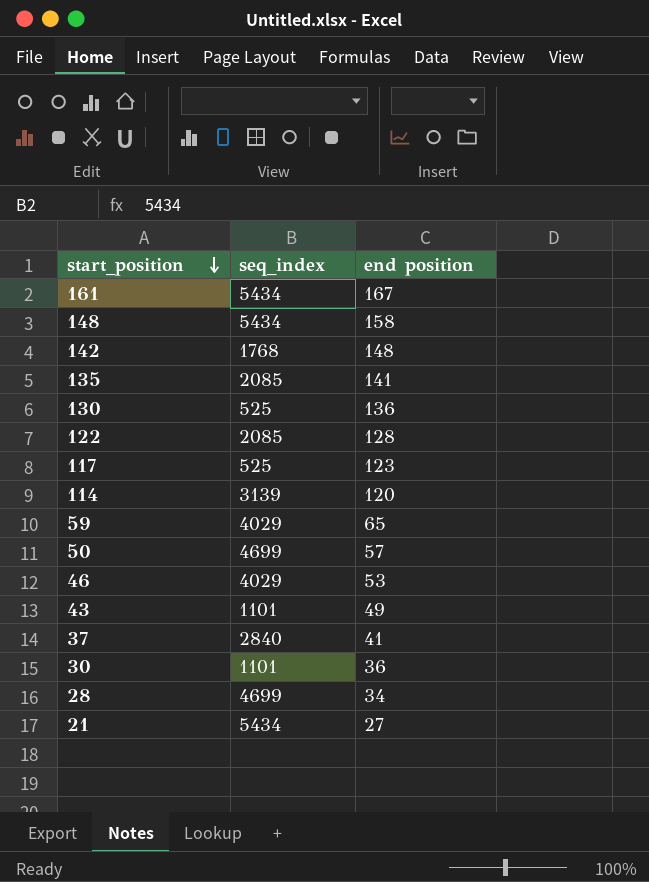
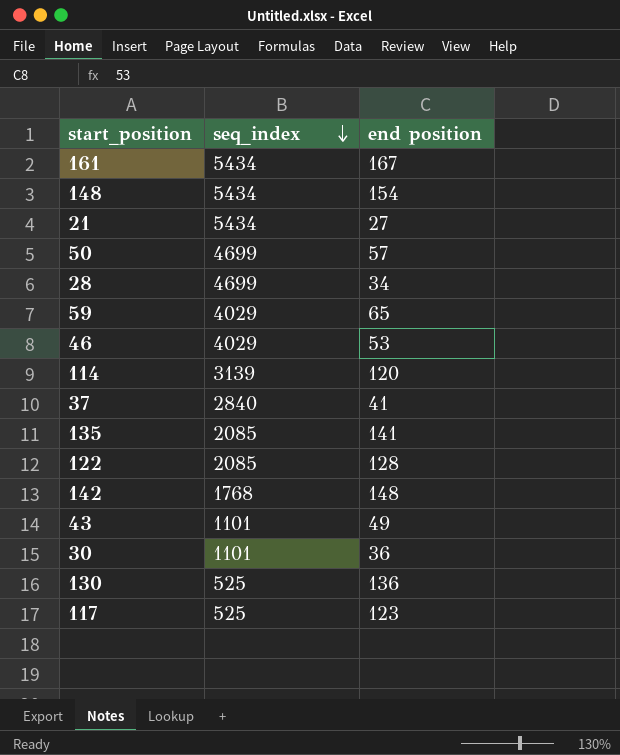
row order: start_position descending -> seq_index descending
148 | end position: 158 -> 154

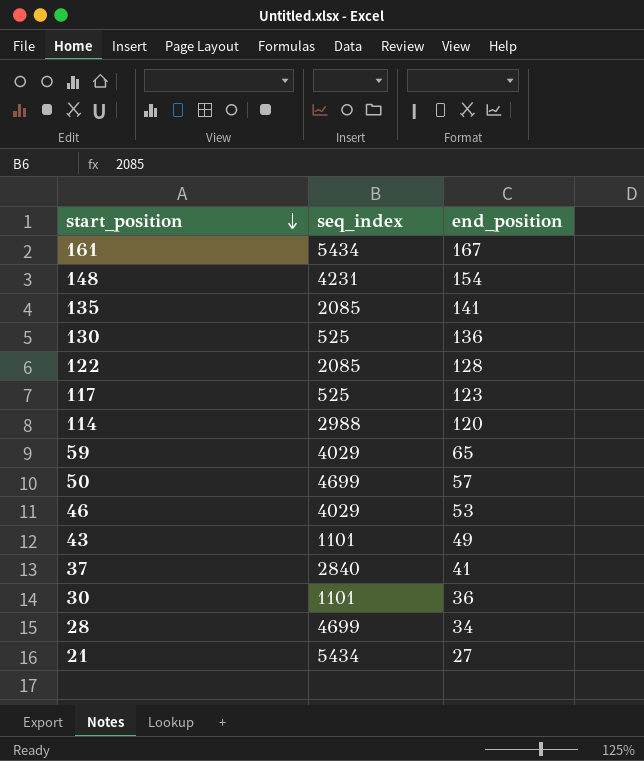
row order: seq_index descending -> start_position descending
column name: end position -> end_position
row 142: 1768 | 148 -> none
148 | seq_index: 5434 -> 4231
114 | seq_index: 3139 -> 2988

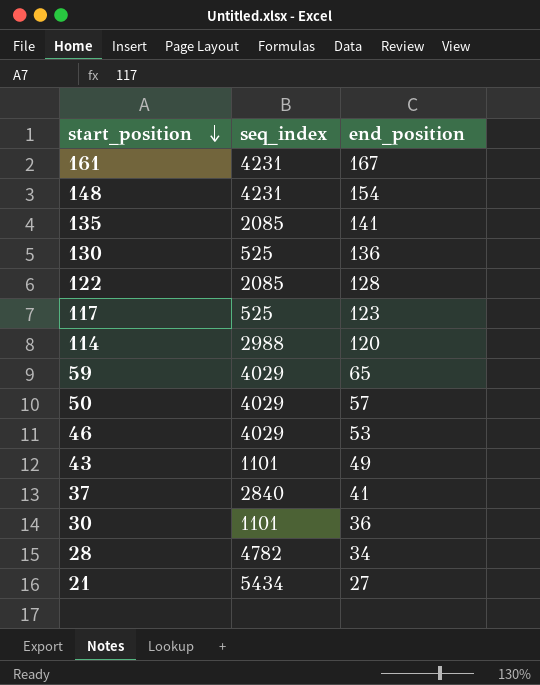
161 | seq_index: 5434 -> 4231
50 | seq_index: 4699 -> 4029
28 | seq_index: 4699 -> 4782

